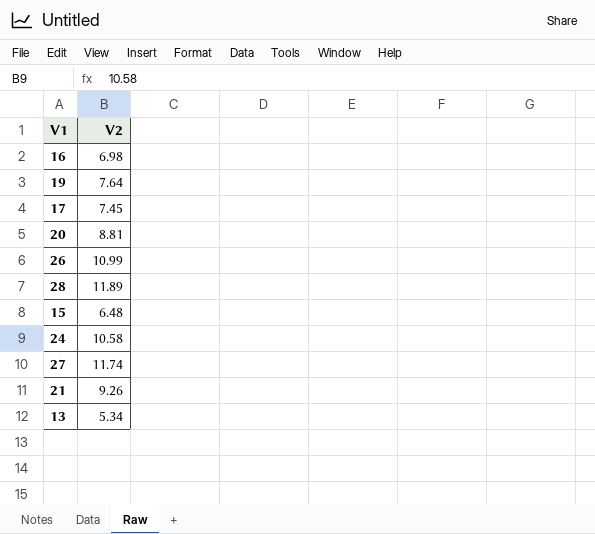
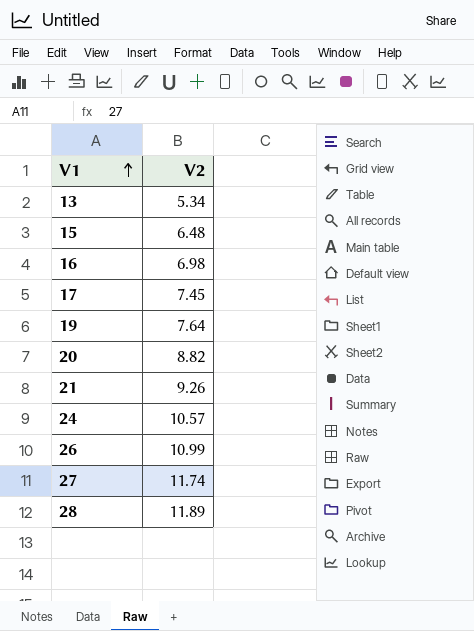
row order: none -> V1 ascending
20 | V2: 8.81 -> 8.82
24 | V2: 10.58 -> 10.57

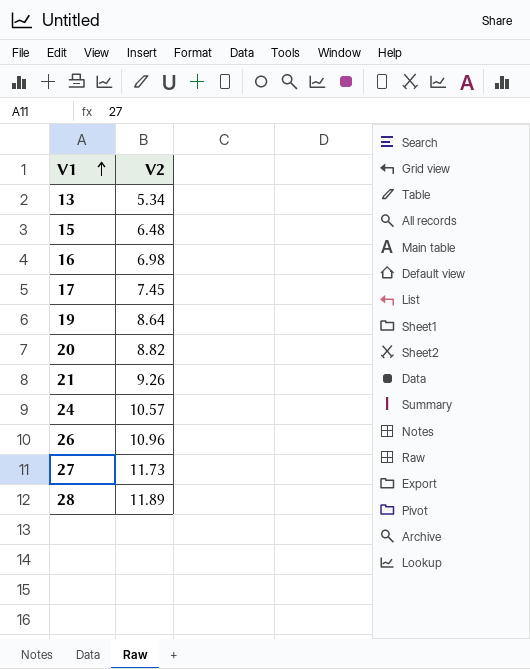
19 | V2: 7.64 -> 8.64
26 | V2: 10.99 -> 10.96
27 | V2: 11.74 -> 11.73

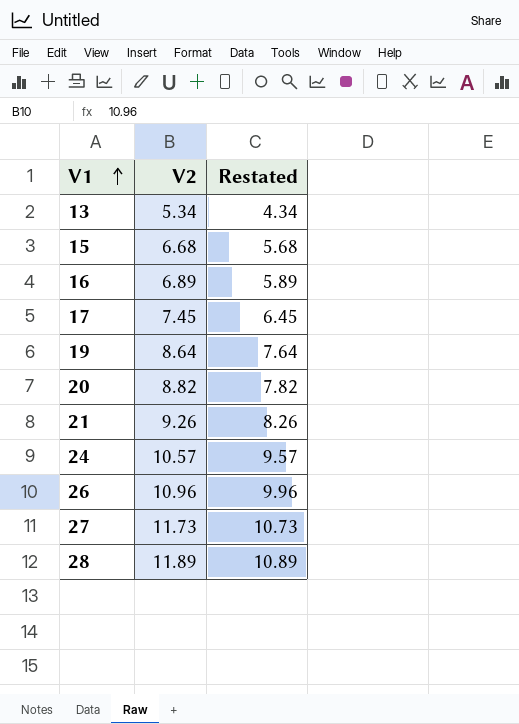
column Restated | formula: none -> [V2] - 1
15 | V2: 6.48 -> 6.68
16 | V2: 6.98 -> 6.89

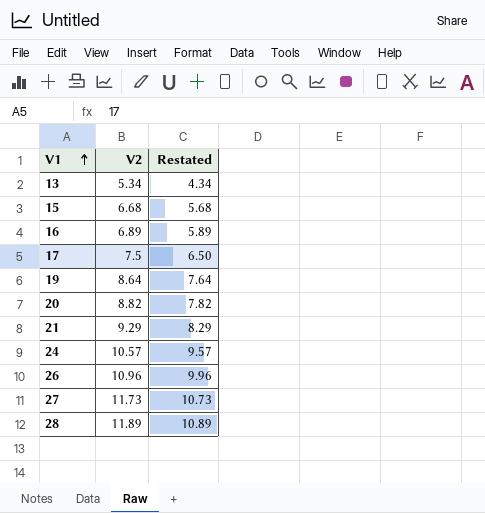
17 | V2: 7.45 -> 7.5
17 | Restated: 6.45 -> 6.50
21 | V2: 9.26 -> 9.29
21 | Restated: 8.26 -> 8.29

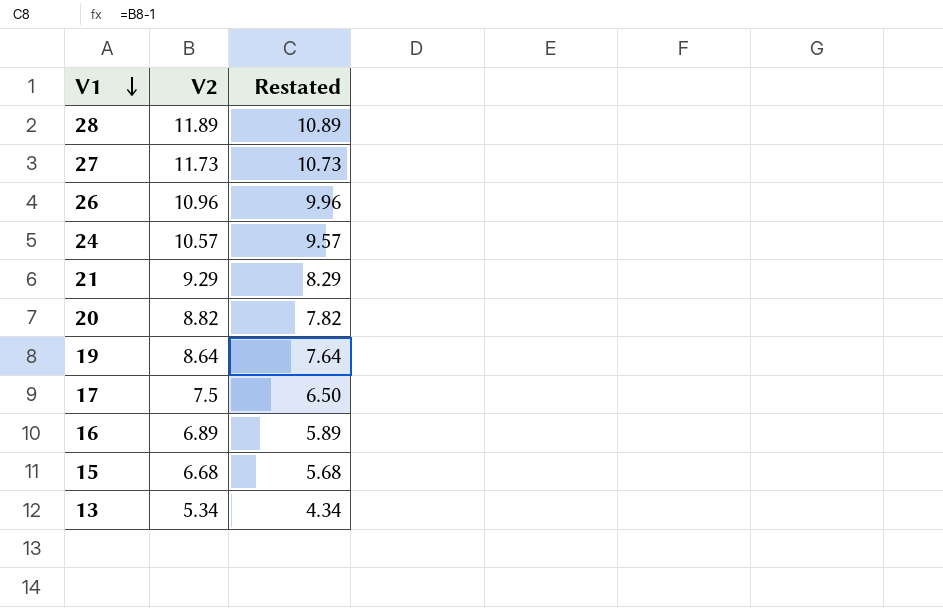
row order: V1 ascending -> V1 descending

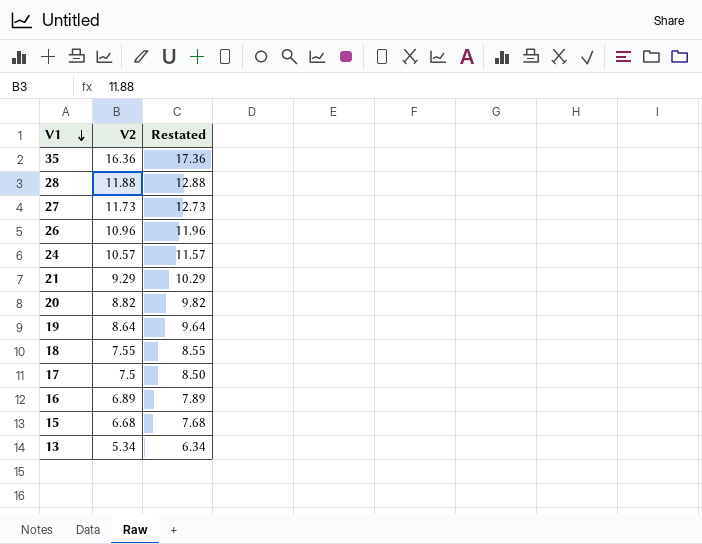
column Restated | formula: [V2] - 1 -> [V2] + 1
row 35: none -> 16.36 | 17.36
28 | V2: 11.89 -> 11.88
row 18: none -> 7.55 | 8.55

